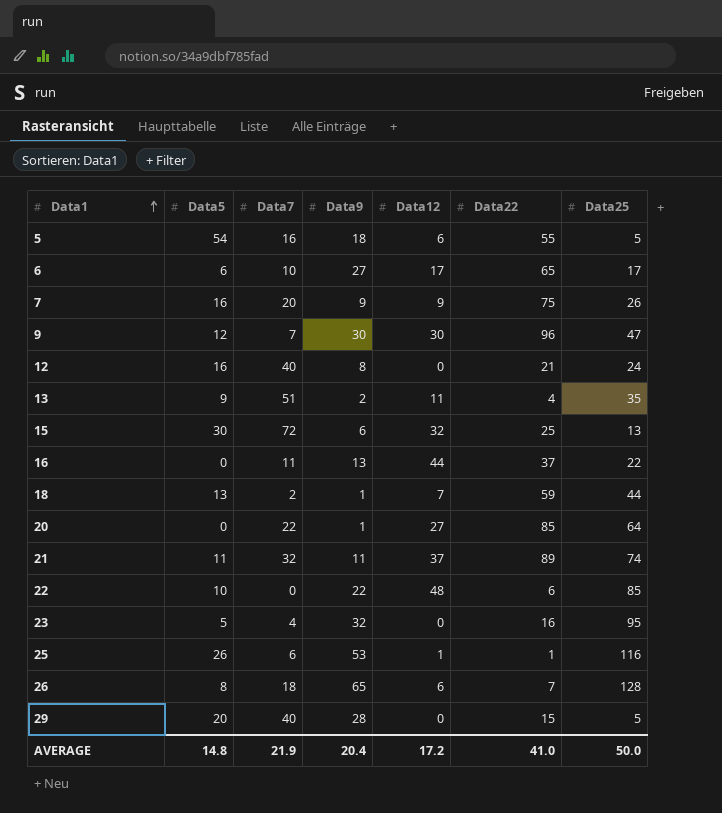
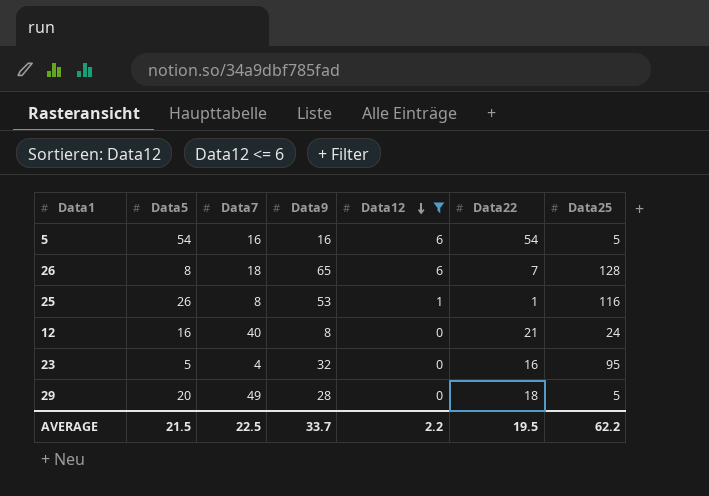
filter: none -> Data12 <= 6
row order: Data1 ascending -> Data12 descending
5 | Data9: 18 -> 16
5 | Data22: 55 -> 54
25 | Data7: 6 -> 8
29 | Data7: 40 -> 49
29 | Data22: 15 -> 18
AVERAGE | Data5: 14.8 -> 21.5
AVERAGE | Data7: 21.9 -> 22.5
AVERAGE | Data9: 20.4 -> 33.7
AVERAGE | Data12: 17.2 -> 2.2
AVERAGE | Data22: 41.0 -> 19.5
AVERAGE | Data25: 50.0 -> 62.2

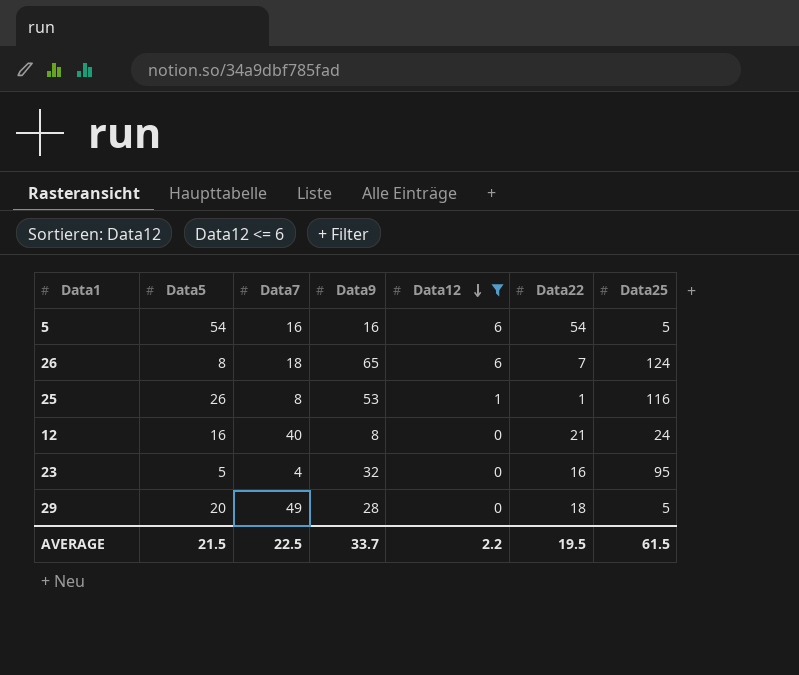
26 | Data25: 128 -> 124
AVERAGE | Data25: 62.2 -> 61.5

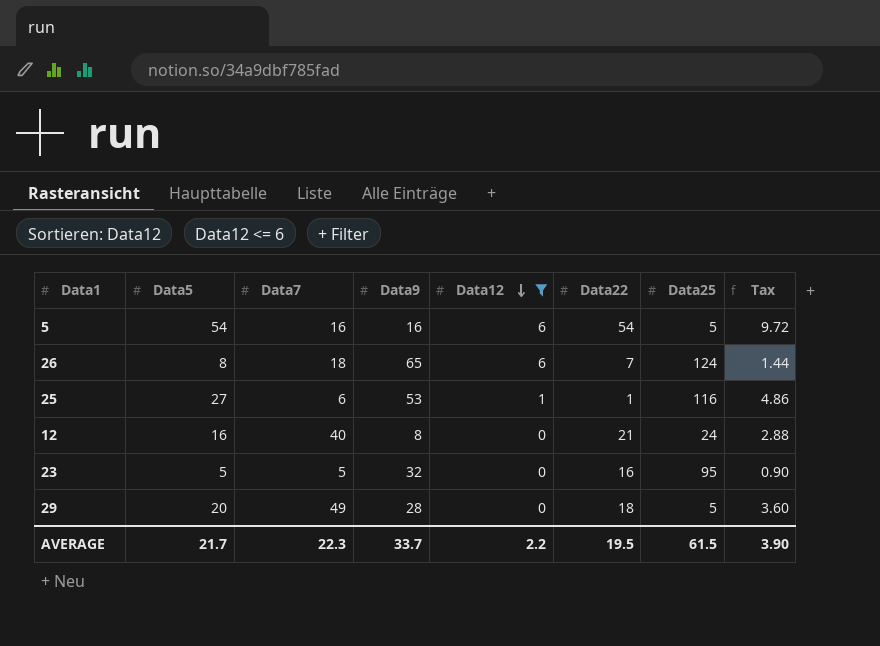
column Tax | formula: none -> [Data5] * 0.18
25 | Data5: 26 -> 27
25 | Data7: 8 -> 6
23 | Data7: 4 -> 5
AVERAGE | Data5: 21.5 -> 21.7
AVERAGE | Data7: 22.5 -> 22.3

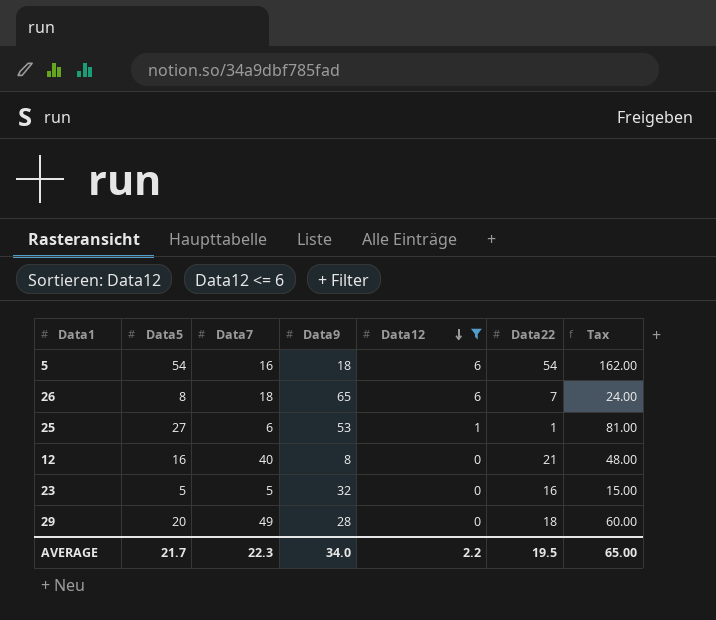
column Data25 | position: 7 -> none
column Tax | formula: [Data5] * 0.18 -> [Data5] * 3
5 | Data9: 16 -> 18
AVERAGE | Data9: 33.7 -> 34.0
AVERAGE | Tax: 3.90 -> 65.00

